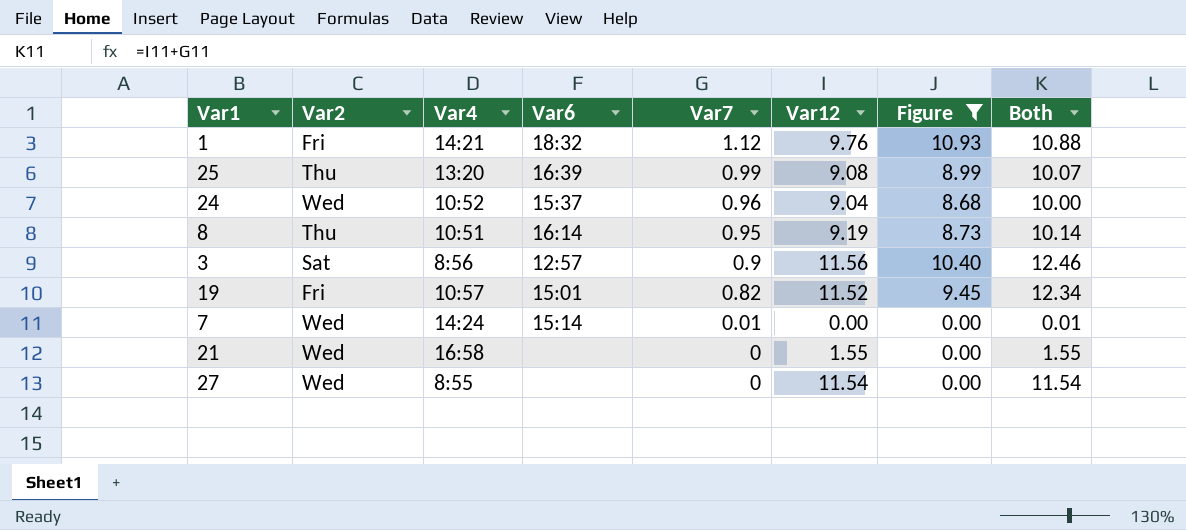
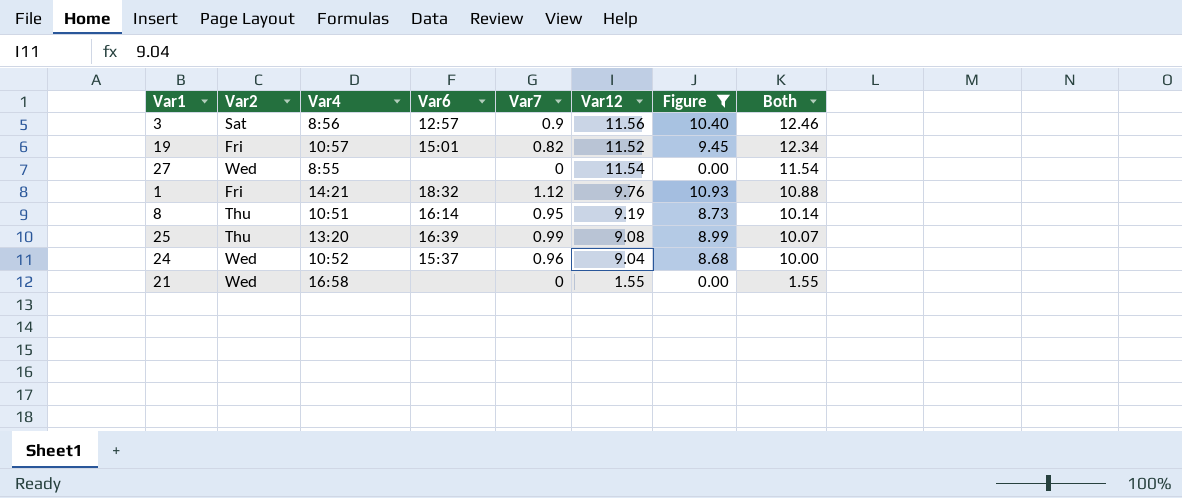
row order: Var7 descending -> Both descending
row 7: Wed | 14:24 | 15:14 | 0.01 | 0.00 | 0.00 | 0.01 -> none

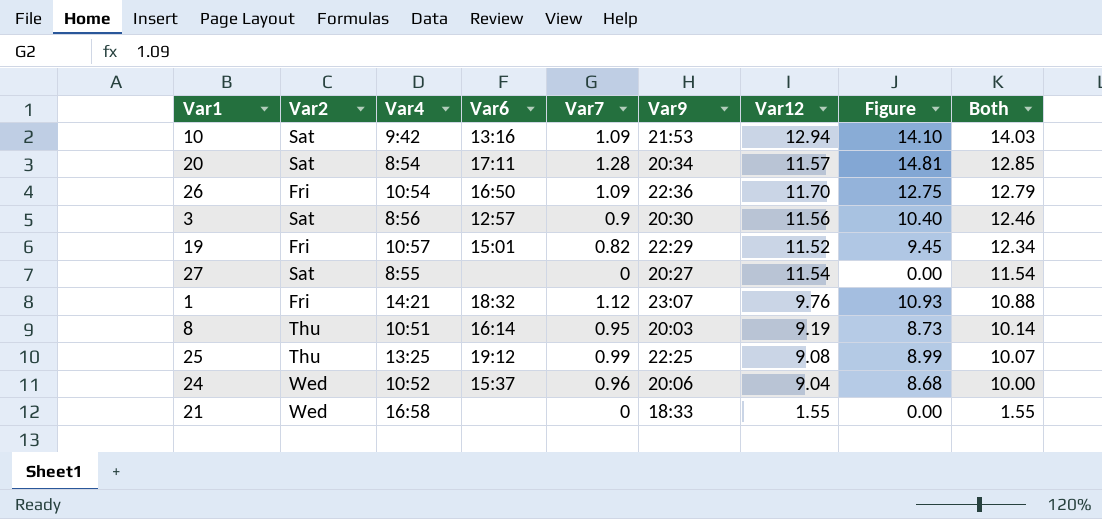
filter: Figure <= 10.93 -> none
column Var9 | position: none -> 6
27 | Var2: Wed -> Sat
25 | Var4: 13:20 -> 13:25
25 | Var6: 16:39 -> 19:12

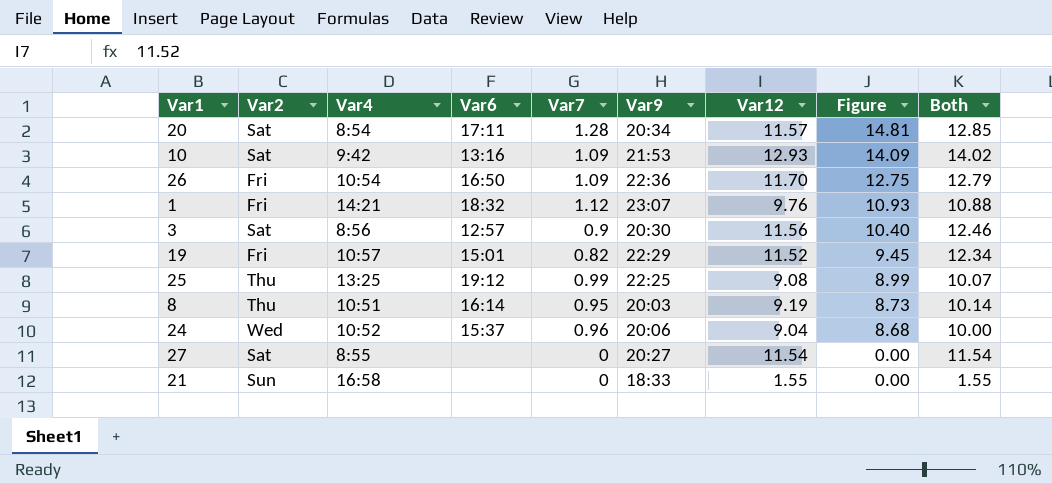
row order: Both descending -> Figure descending
10 | Var12: 12.94 -> 12.93
10 | Figure: 14.10 -> 14.09
10 | Both: 14.03 -> 14.02
21 | Var2: Wed -> Sun

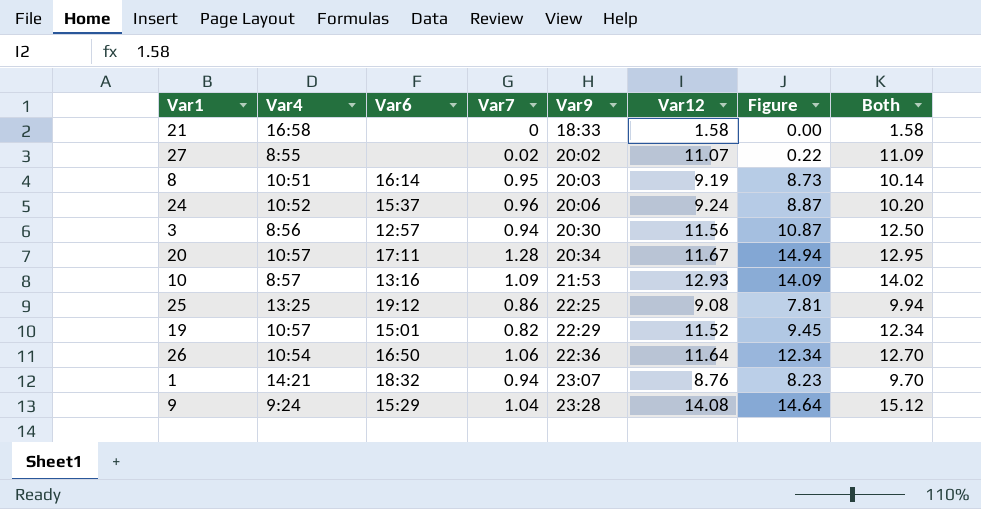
row order: Figure descending -> Var9 ascending
column Var2 | position: 2 -> none
21 | Var12: 1.55 -> 1.58
21 | Both: 1.55 -> 1.58
27 | Var7: 0 -> 0.02
27 | Var9: 20:27 -> 20:02
27 | Var12: 11.54 -> 11.07
27 | Figure: 0.00 -> 0.22
27 | Both: 11.54 -> 11.09
24 | Var12: 9.04 -> 9.24
24 | Figure: 8.68 -> 8.87
24 | Both: 10.00 -> 10.20
3 | Var7: 0.9 -> 0.94
3 | Figure: 10.40 -> 10.87
3 | Both: 12.46 -> 12.50
20 | Var4: 8:54 -> 10:57
20 | Var12: 11.57 -> 11.67
20 | Figure: 14.81 -> 14.94
20 | Both: 12.85 -> 12.95
10 | Var4: 9:42 -> 8:57
25 | Var7: 0.99 -> 0.86
25 | Figure: 8.99 -> 7.81
25 | Both: 10.07 -> 9.94
26 | Var7: 1.09 -> 1.06
26 | Var12: 11.70 -> 11.64
26 | Figure: 12.75 -> 12.34
26 | Both: 12.79 -> 12.70
1 | Var7: 1.12 -> 0.94
1 | Var12: 9.76 -> 8.76
1 | Figure: 10.93 -> 8.23
1 | Both: 10.88 -> 9.70
row 9: none -> 9:24 | 15:29 | 1.04 | 23:28 | 14.08 | 14.64 | 15.12

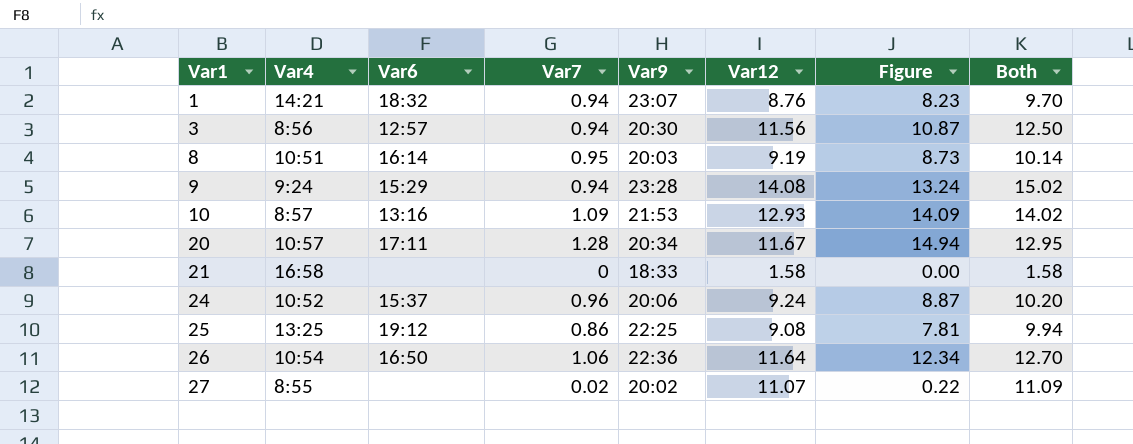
row order: Var9 ascending -> Var1 ascending
row 19: 10:57 | 15:01 | 0.82 | 22:29 | 11.52 | 9.45 | 12.34 -> none
9 | Var7: 1.04 -> 0.94
9 | Figure: 14.64 -> 13.24
9 | Both: 15.12 -> 15.02

